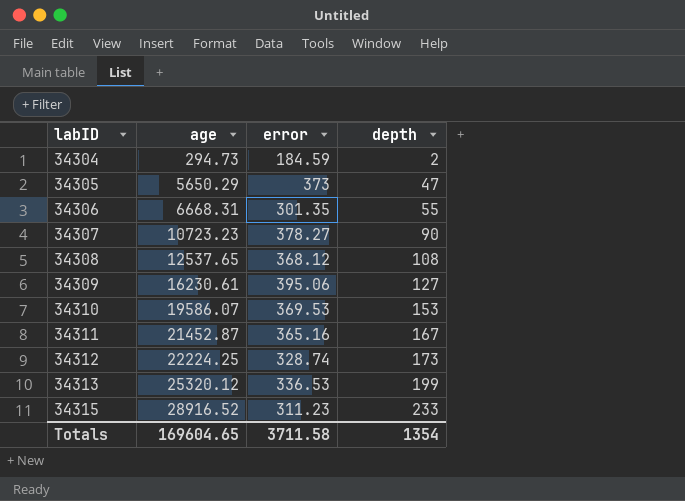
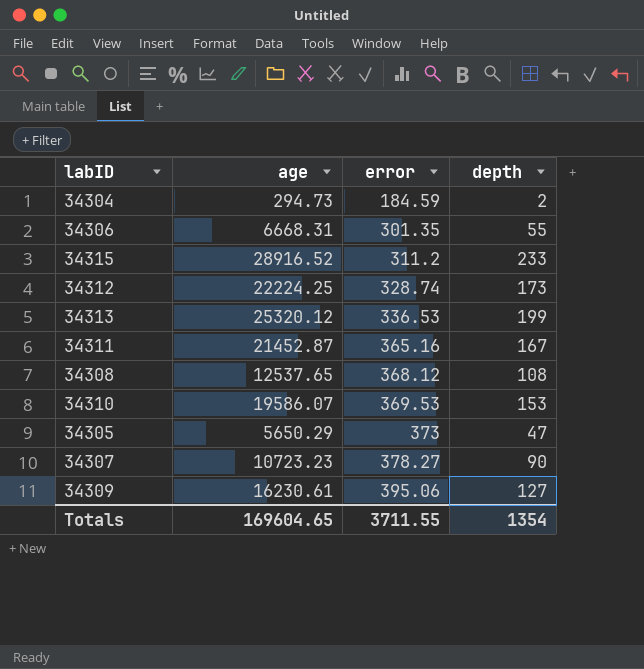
row order: labID ascending -> error ascending
34315 | error: 311.23 -> 311.2
Totals | error: 3711.58 -> 3711.55

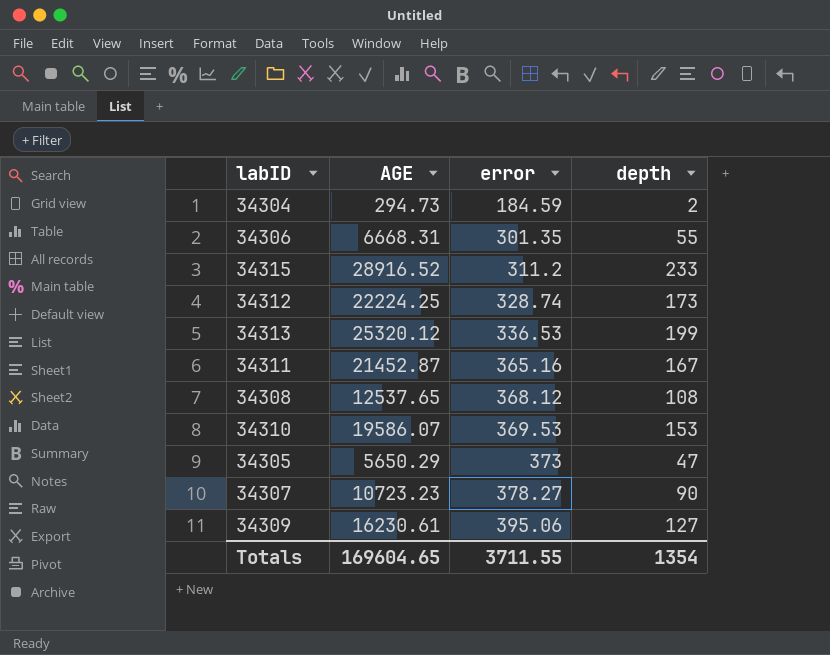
column name: age -> AGE

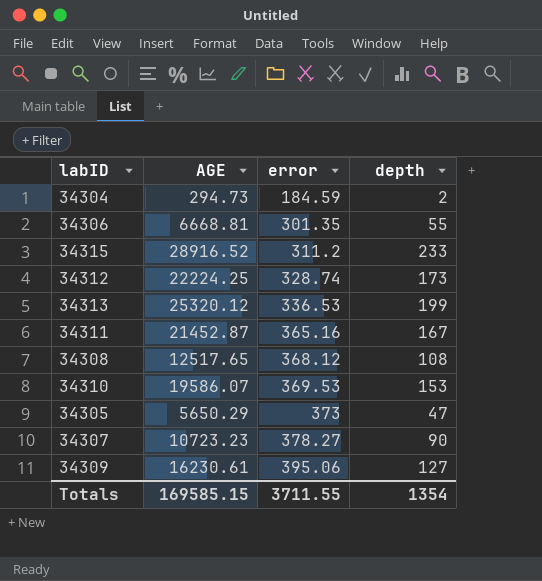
34306 | AGE: 6668.31 -> 6668.81
34308 | AGE: 12537.65 -> 12517.65
Totals | AGE: 169604.65 -> 169585.15

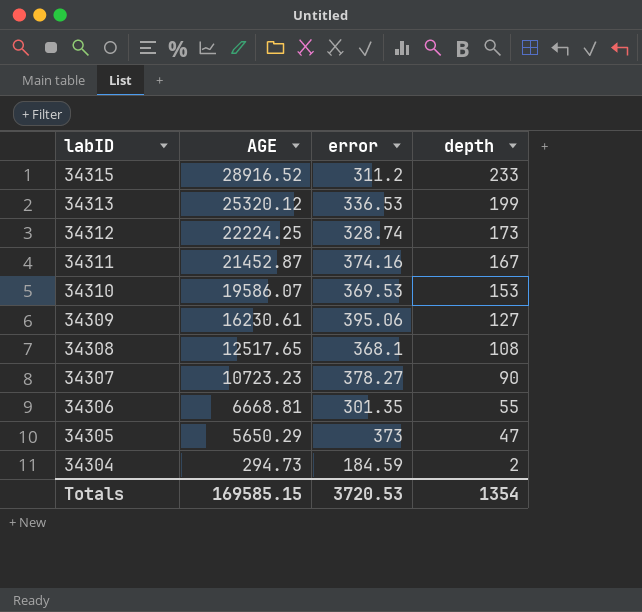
row order: error ascending -> labID descending
34311 | error: 365.16 -> 374.16
34308 | error: 368.12 -> 368.1
Totals | error: 3711.55 -> 3720.53

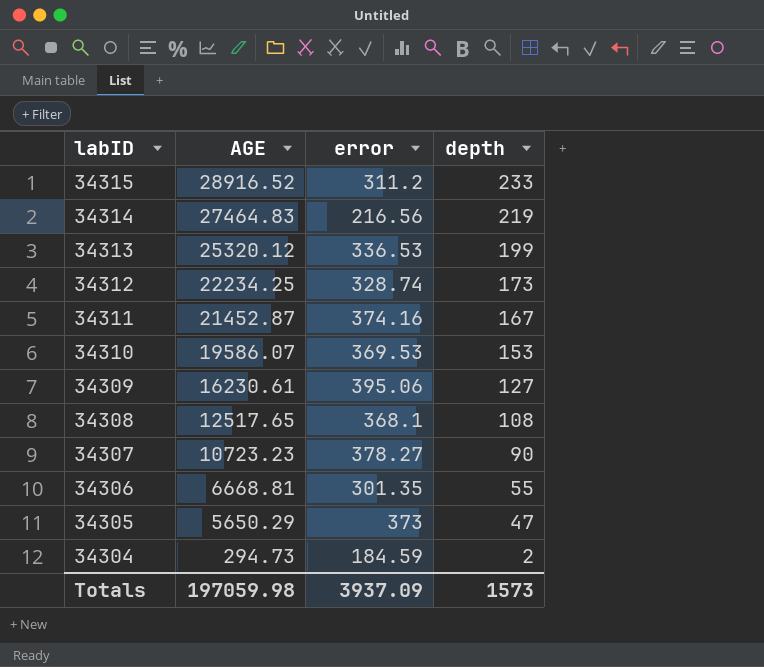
row 34314: none -> 27464.83 | 216.56 | 219
34312 | AGE: 22224.25 -> 22234.25
Totals | AGE: 169585.15 -> 197059.98
Totals | error: 3720.53 -> 3937.09
Totals | depth: 1354 -> 1573

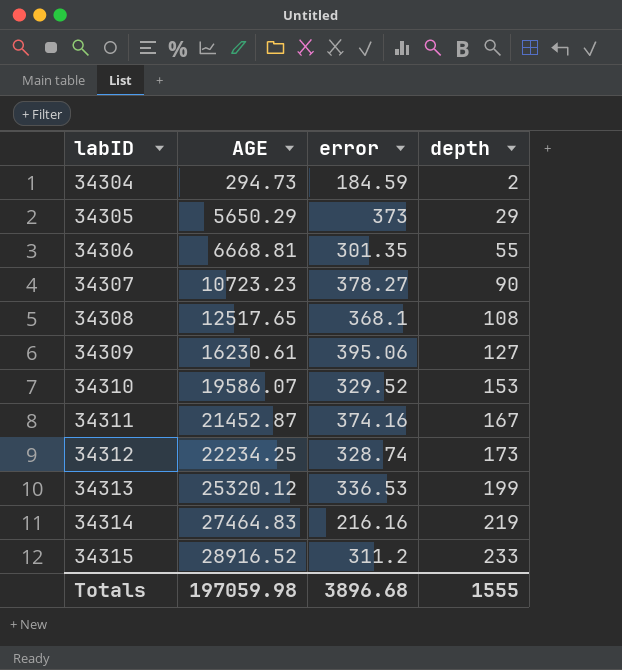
row order: labID descending -> labID ascending
34305 | depth: 47 -> 29
34310 | error: 369.53 -> 329.52
34314 | error: 216.56 -> 216.16
Totals | error: 3937.09 -> 3896.68
Totals | depth: 1573 -> 1555

